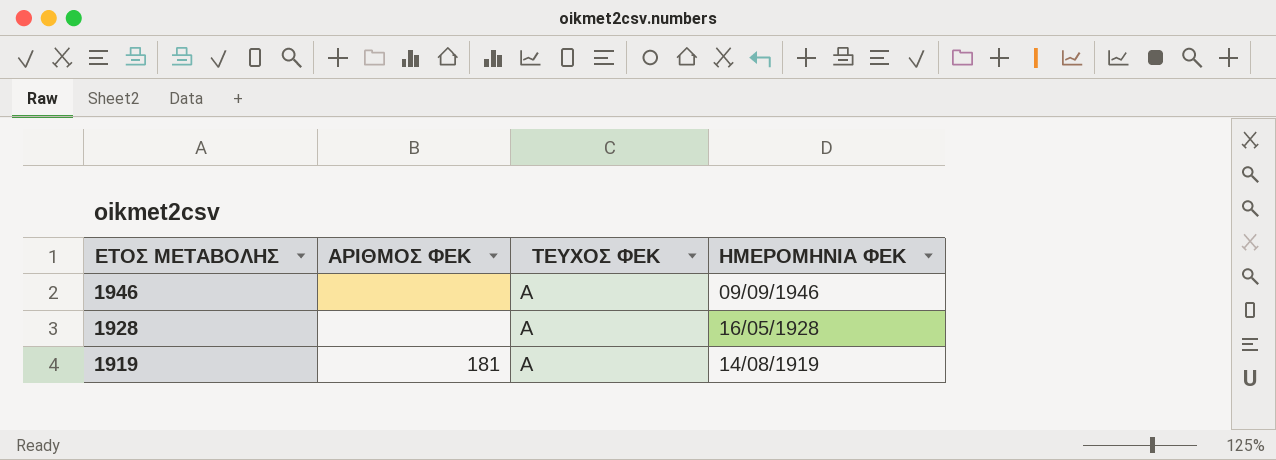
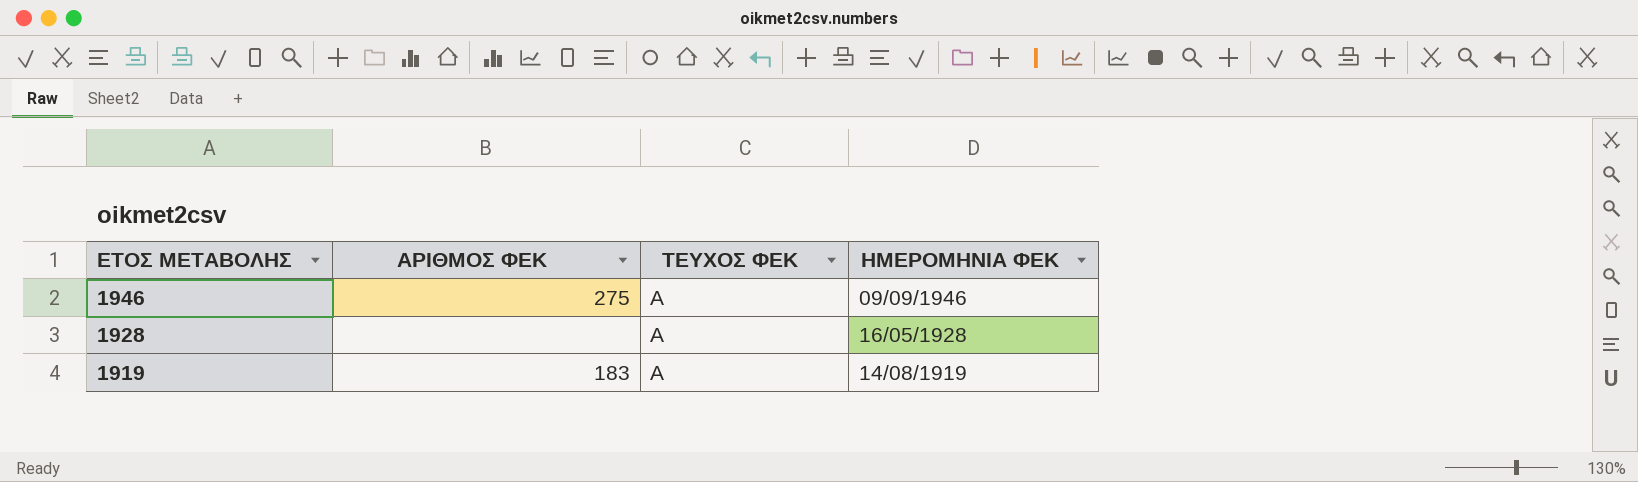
1946 | ΑΡΙΘΜΟΣ ΦΕΚ: none -> 275
1919 | ΑΡΙΘΜΟΣ ΦΕΚ: 181 -> 183

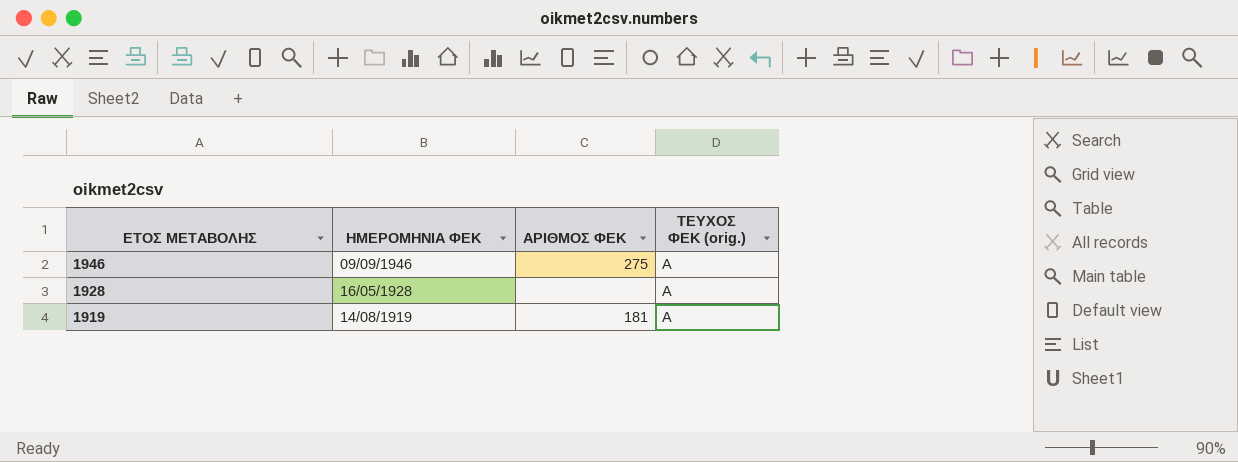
column ΗΜΕΡΟΜΗΝΙΑ ΦΕΚ | position: 4 -> 2
column name: ΤΕΥΧΟΣ ΦΕΚ -> ΤΕΥΧΟΣ ΦΕΚ (orig.)
1919 | ΑΡΙΘΜΟΣ ΦΕΚ: 183 -> 181

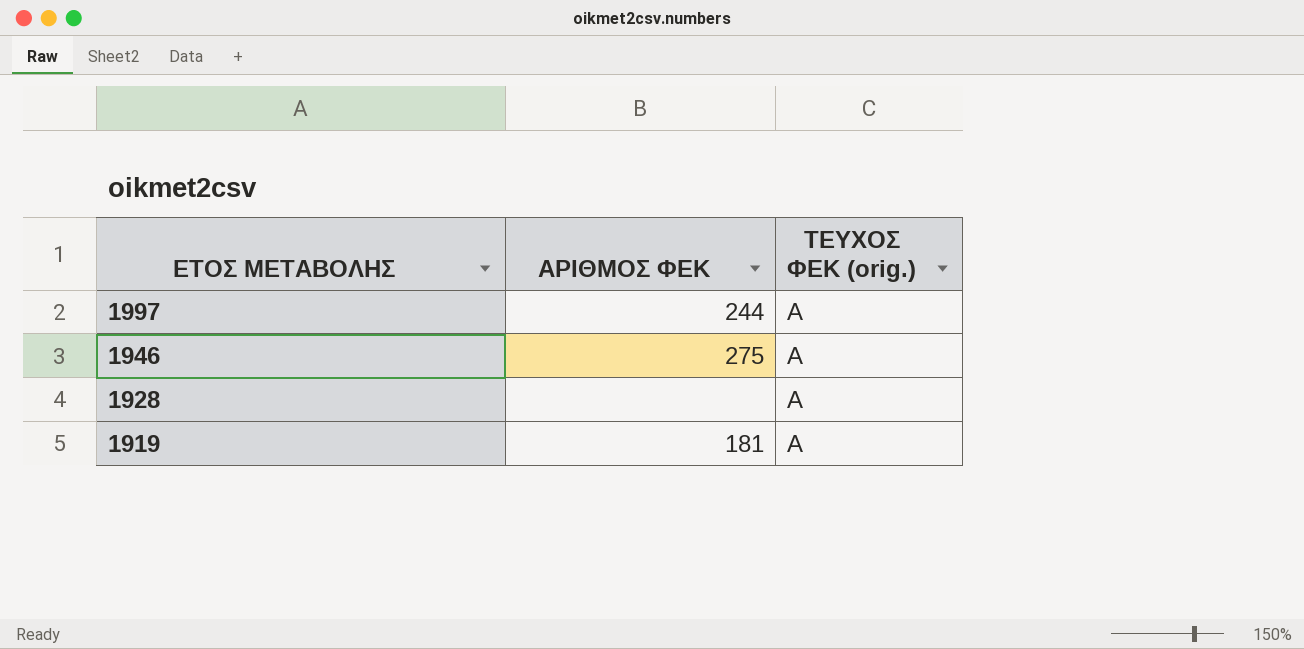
column ΗΜΕΡΟΜΗΝΙΑ ΦΕΚ | position: 2 -> none
row 1997: none -> 244 | Α

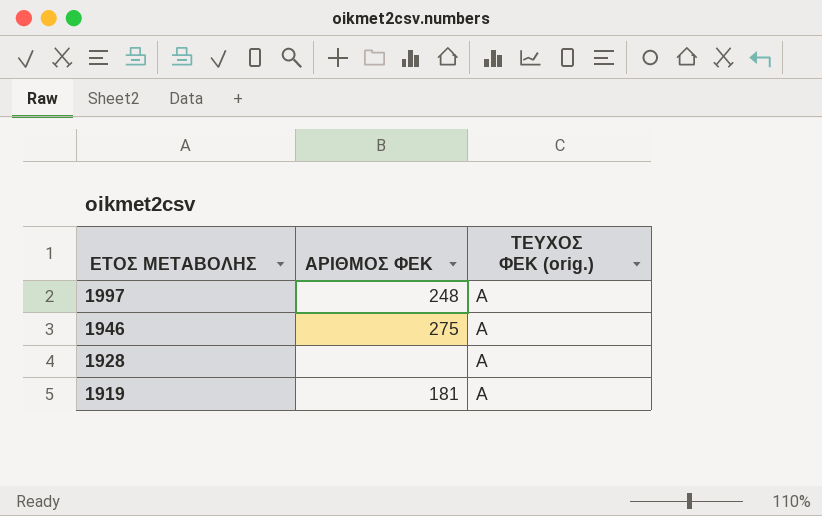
1997 | ΑΡΙΘΜΟΣ ΦΕΚ: 244 -> 248

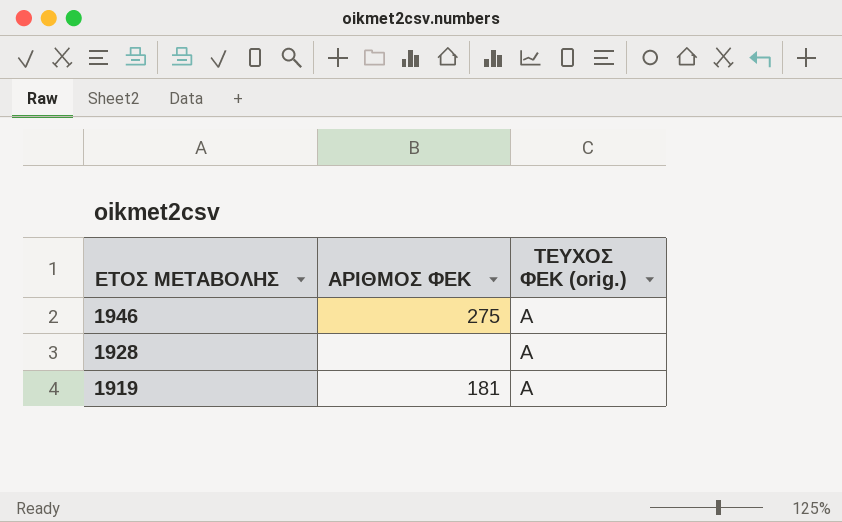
row 1997: 248 | Α -> none

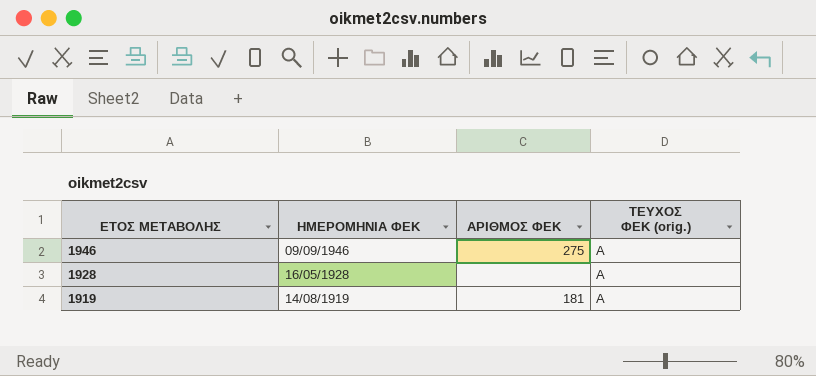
column ΗΜΕΡΟΜΗΝΙΑ ΦΕΚ | position: none -> 2

